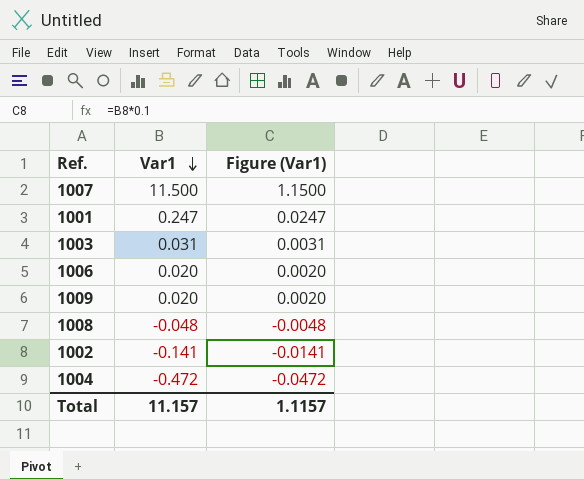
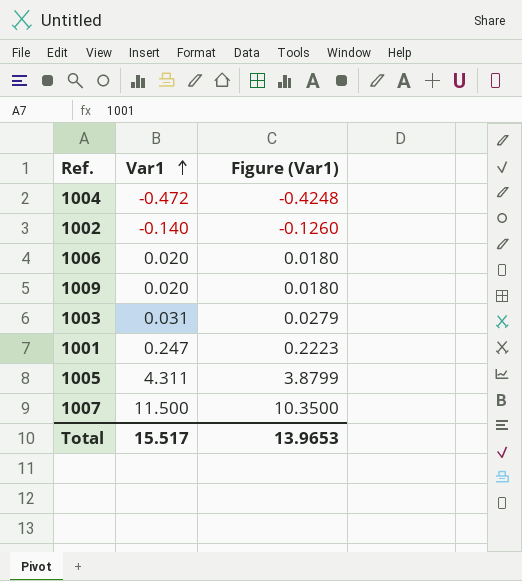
row order: Var1 descending -> Var1 ascending
column Figure (Var1) | formula: [Var1] * 0.1 -> [Var1] * 0.9
row 1008: -0.048 | -0.0048 -> none
1002 | Var1: -0.141 -> -0.140
row 1005: none -> 4.311 | 3.8799
Total | Var1: 11.157 -> 15.517
Total | Figure (Var1): 1.1157 -> 13.9653

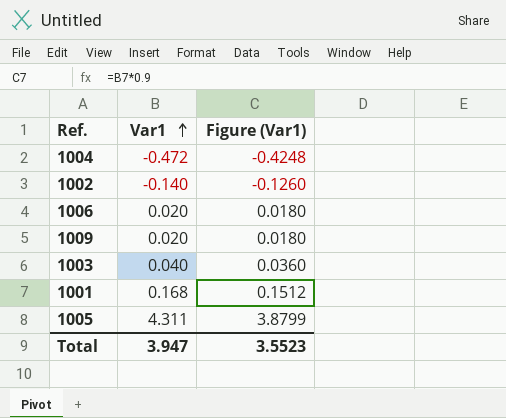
row 1007: 11.500 | 10.3500 -> none
1003 | Var1: 0.031 -> 0.040
1003 | Figure (Var1): 0.0279 -> 0.0360
1001 | Var1: 0.247 -> 0.168
1001 | Figure (Var1): 0.2223 -> 0.1512
Total | Var1: 15.517 -> 3.947
Total | Figure (Var1): 13.9653 -> 3.5523

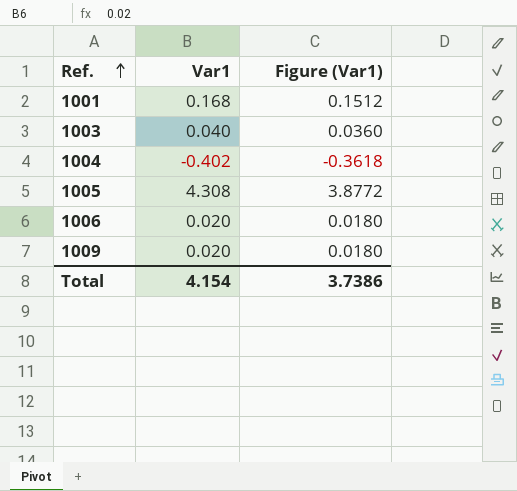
row order: Var1 ascending -> Ref. ascending
row 1002: -0.140 | -0.1260 -> none
1004 | Var1: -0.472 -> -0.402
1004 | Figure (Var1): -0.4248 -> -0.3618
1005 | Var1: 4.311 -> 4.308
1005 | Figure (Var1): 3.8799 -> 3.8772
Total | Var1: 3.947 -> 4.154
Total | Figure (Var1): 3.5523 -> 3.7386

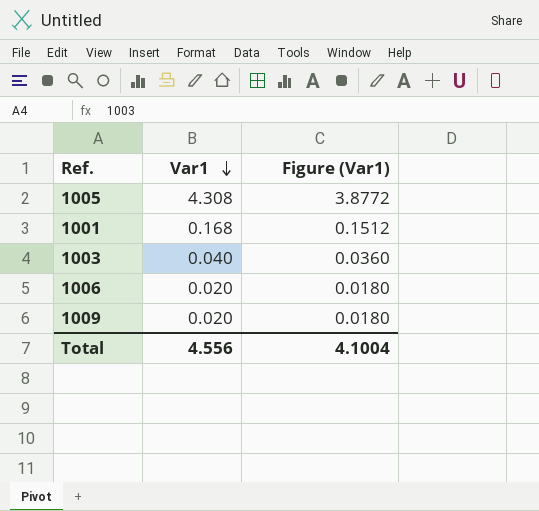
row order: Ref. ascending -> Var1 descending
row 1004: -0.402 | -0.3618 -> none
Total | Var1: 4.154 -> 4.556
Total | Figure (Var1): 3.7386 -> 4.1004

